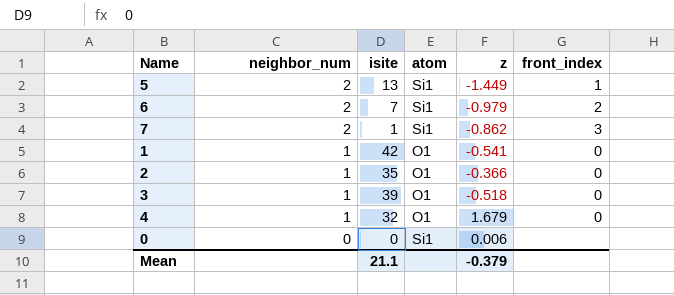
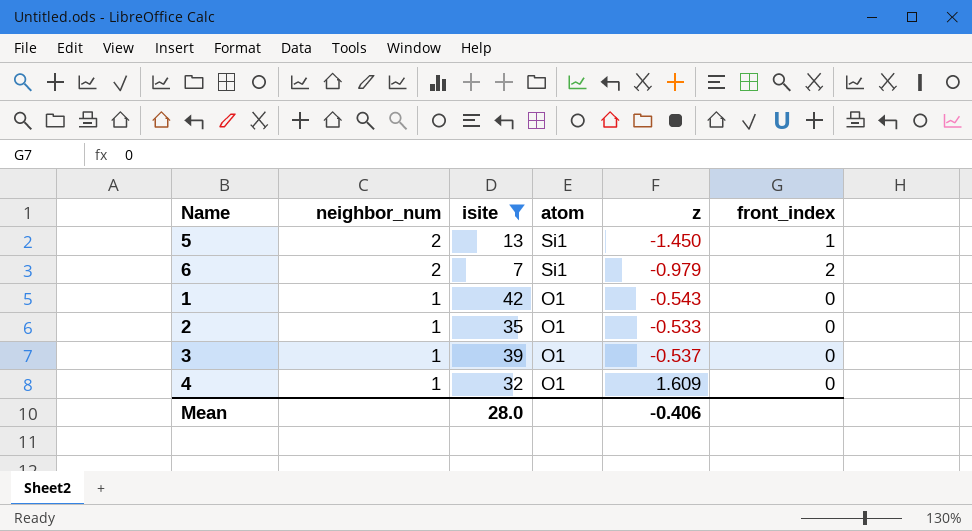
filter: none -> isite >= 7
5 | z: -1.449 -> -1.450
1 | z: -0.541 -> -0.543
2 | z: -0.366 -> -0.533
3 | z: -0.518 -> -0.537
4 | z: 1.679 -> 1.609
Mean | isite: 21.1 -> 28.0
Mean | z: -0.379 -> -0.406

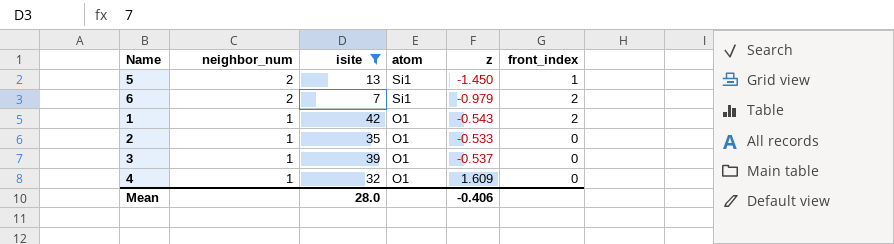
1 | front_index: 0 -> 2

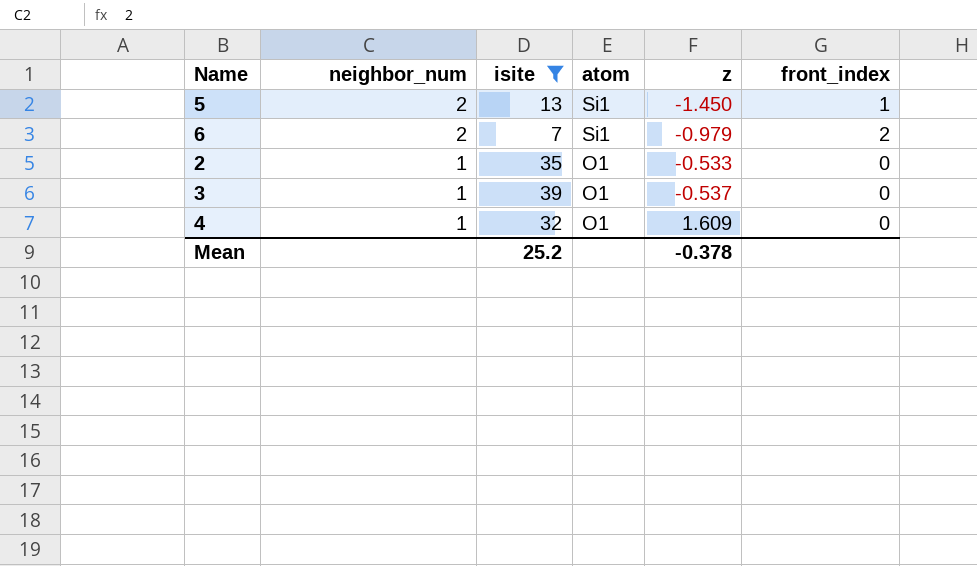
row 1: 1 | 42 | O1 | -0.543 | 2 -> none
Mean | isite: 28.0 -> 25.2
Mean | z: -0.406 -> -0.378

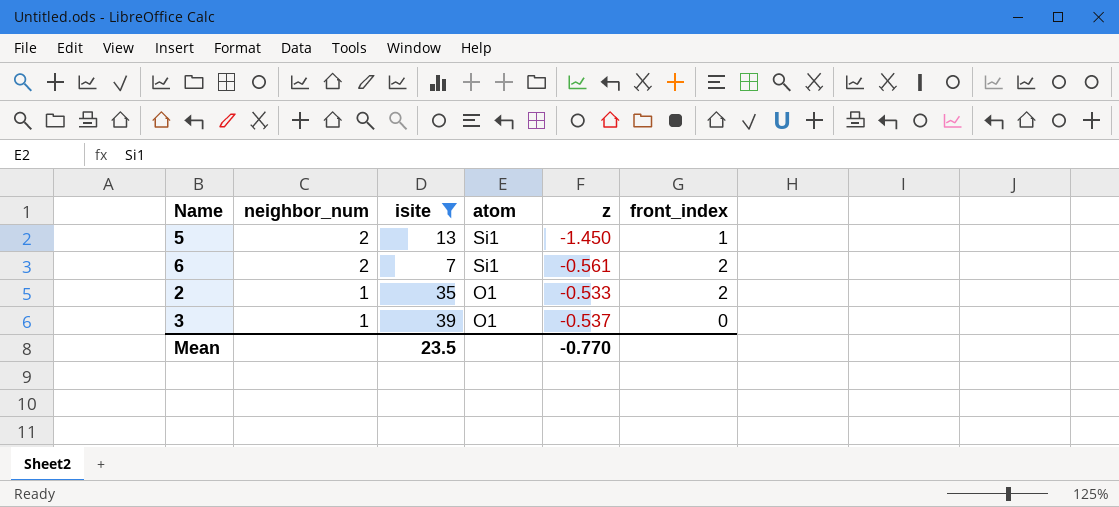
row 4: 1 | 32 | O1 | 1.609 | 0 -> none
6 | z: -0.979 -> -0.561
2 | front_index: 0 -> 2
Mean | isite: 25.2 -> 23.5
Mean | z: -0.378 -> -0.770

